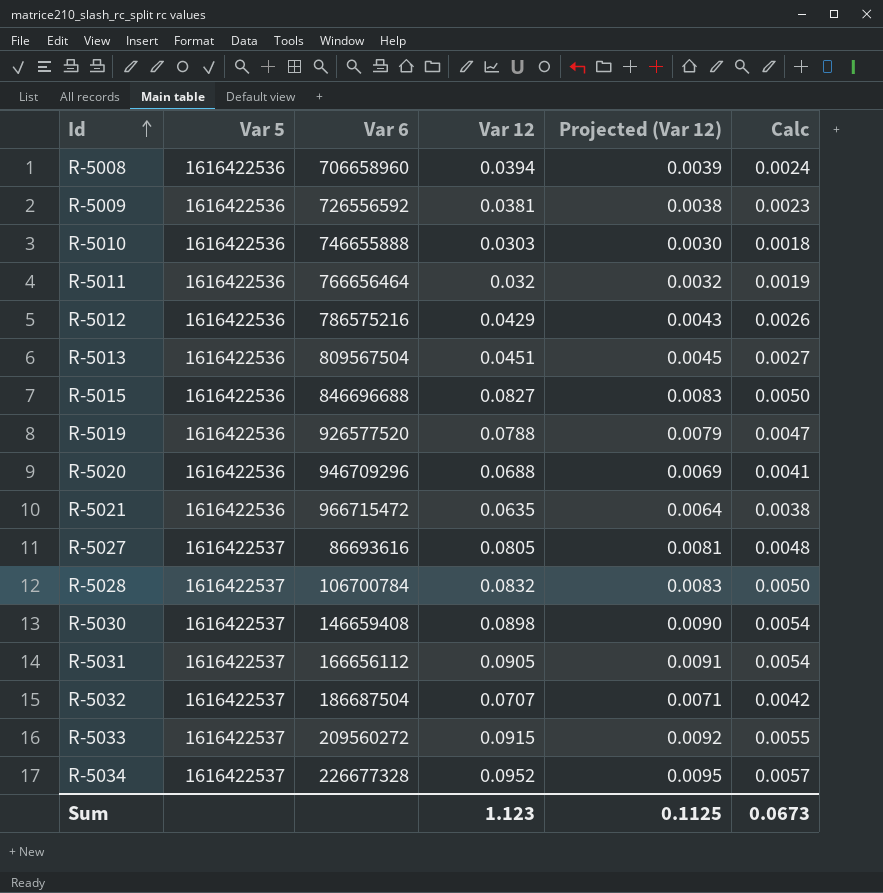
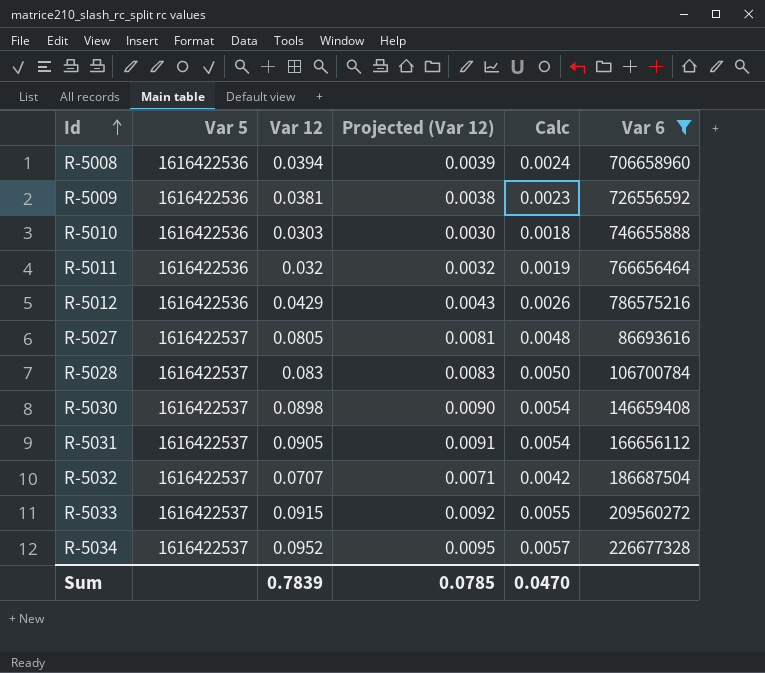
filter: none -> Var 6 <= 786575216
column Var 6 | position: 3 -> 6
R-5028 | Var 12: 0.0832 -> 0.083
Sum | Var 12: 1.123 -> 0.7839
Sum | Projected (Var 12): 0.1125 -> 0.0785
Sum | Calc: 0.0673 -> 0.0470

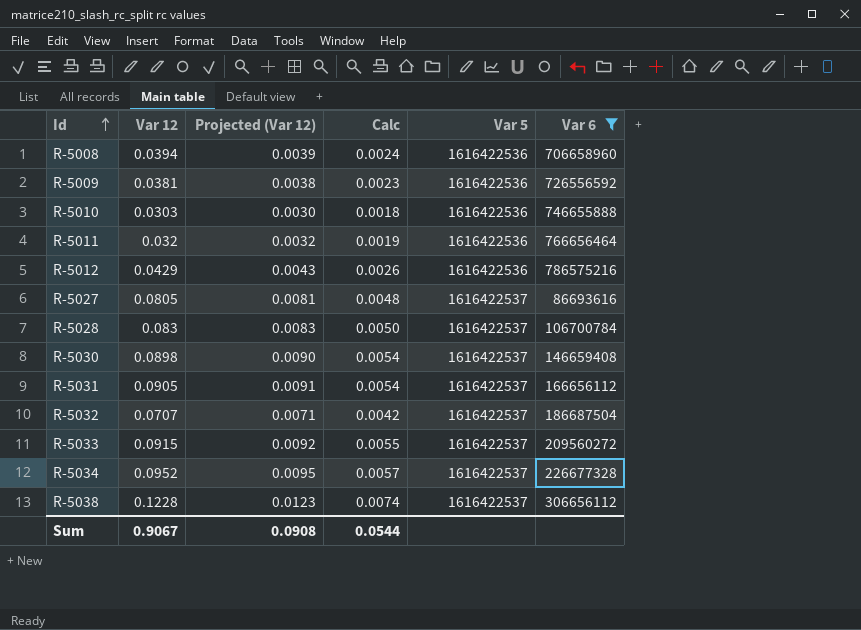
column Var 5 | position: 2 -> 5
row R-5038: none -> 0.1228 | 0.0123 | 0.0074 | 1616422537 | 306656112
Sum | Var 12: 0.7839 -> 0.9067
Sum | Projected (Var 12): 0.0785 -> 0.0908
Sum | Calc: 0.0470 -> 0.0544

